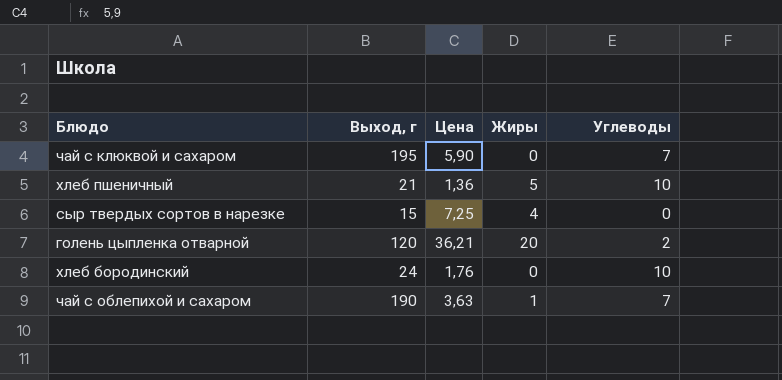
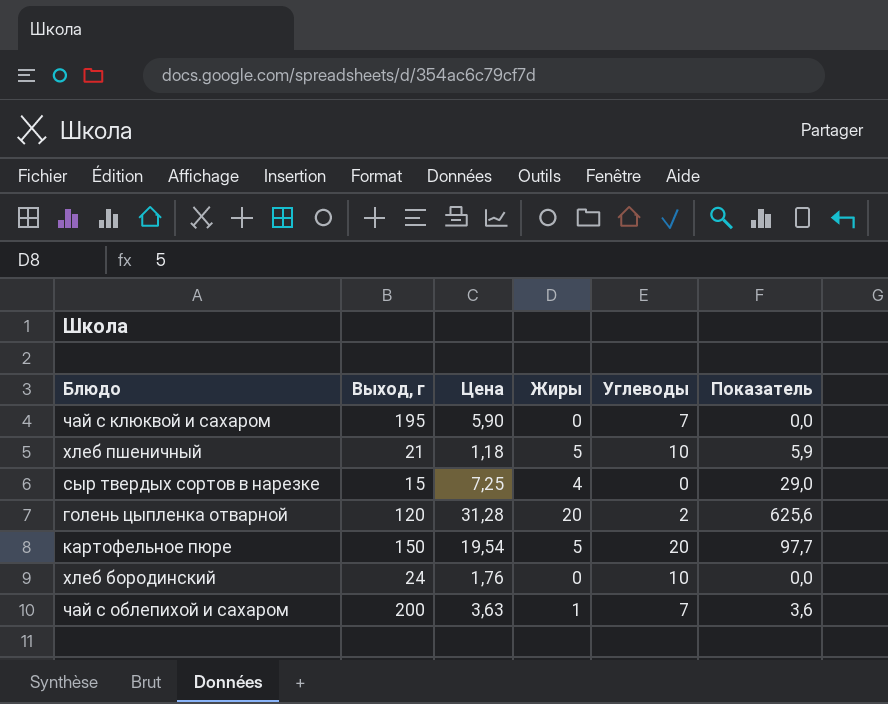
column Показатель | formula: none -> [Цена] * [Жиры]
хлеб пшеничный | Цена: 1,36 -> 1,18
голень цыпленка отварной | Цена: 36,21 -> 31,28
row картофельное пюре: none -> 150 | 19,54 | 5 | 20 | 97,7
чай с облепихой и сахаром | Выход, г: 190 -> 200

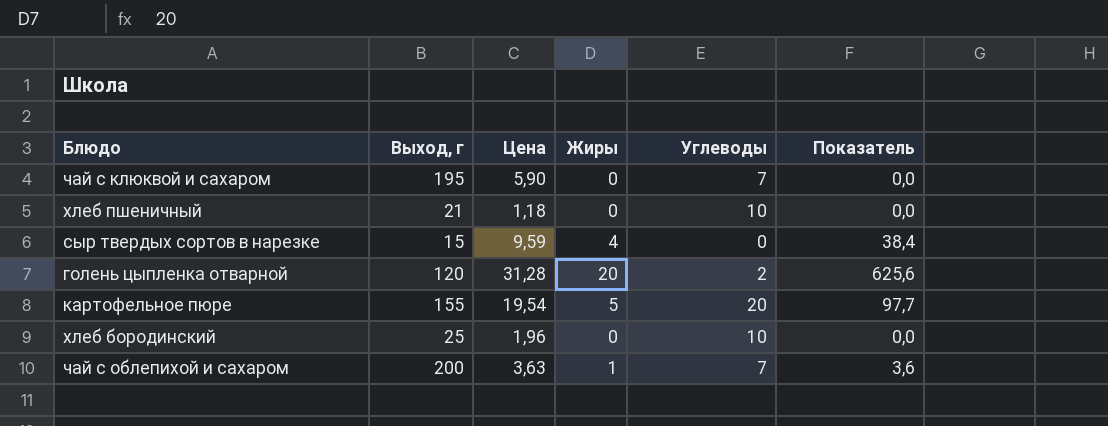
хлеб пшеничный | Жиры: 5 -> 0
хлеб пшеничный | Показатель: 5,9 -> 0,0
сыр твердых сортов в нарезке | Цена: 7,25 -> 9,59
сыр твердых сортов в нарезке | Показатель: 29,0 -> 38,4
картофельное пюре | Выход, г: 150 -> 155
хлеб бородинский | Выход, г: 24 -> 25
хлеб бородинский | Цена: 1,76 -> 1,96

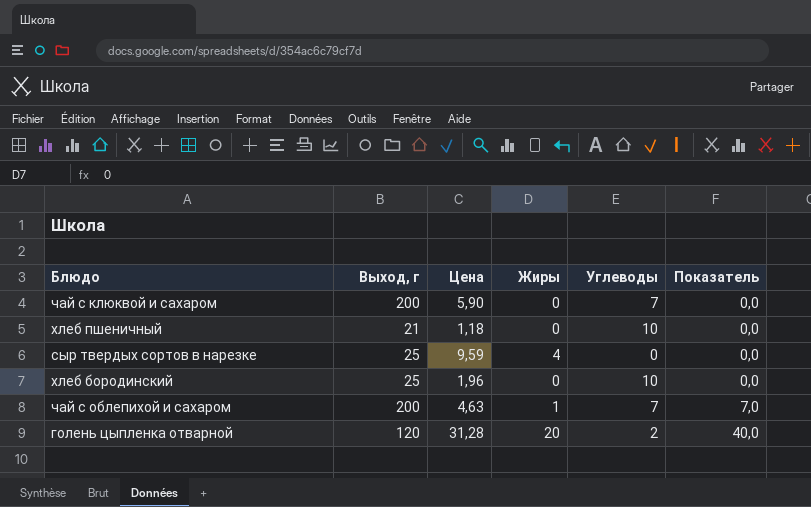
row order: none -> Показатель ascending
column Показатель | formula: [Цена] * [Жиры] -> [Жиры] * [Углеводы]
row картофельное пюре: 155 | 19,54 | 5 | 20 | 97,7 -> none
чай с клюквой и сахаром | Выход, г: 195 -> 200
сыр твердых сортов в нарезке | Выход, г: 15 -> 25
чай с облепихой и сахаром | Цена: 3,63 -> 4,63

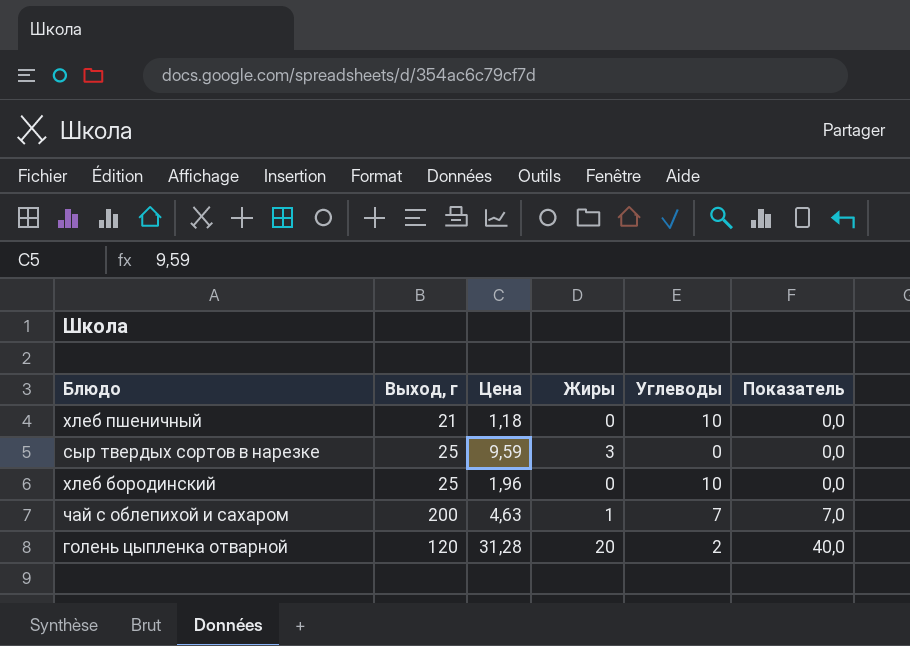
row чай с клюквой и сахаром: 200 | 5,90 | 0 | 7 | 0,0 -> none
сыр твердых сортов в нарезке | Жиры: 4 -> 3

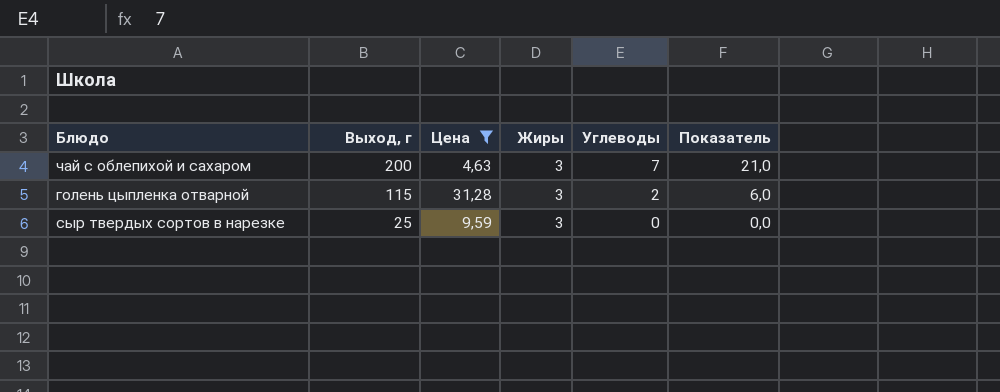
filter: none -> Цена >= 4,63
row order: Показатель ascending -> Выход, г descending
чай с облепихой и сахаром | Жиры: 1 -> 3
чай с облепихой и сахаром | Показатель: 7,0 -> 21,0
голень цыпленка отварной | Выход, г: 120 -> 115
голень цыпленка отварной | Жиры: 20 -> 3
голень цыпленка отварной | Показатель: 40,0 -> 6,0

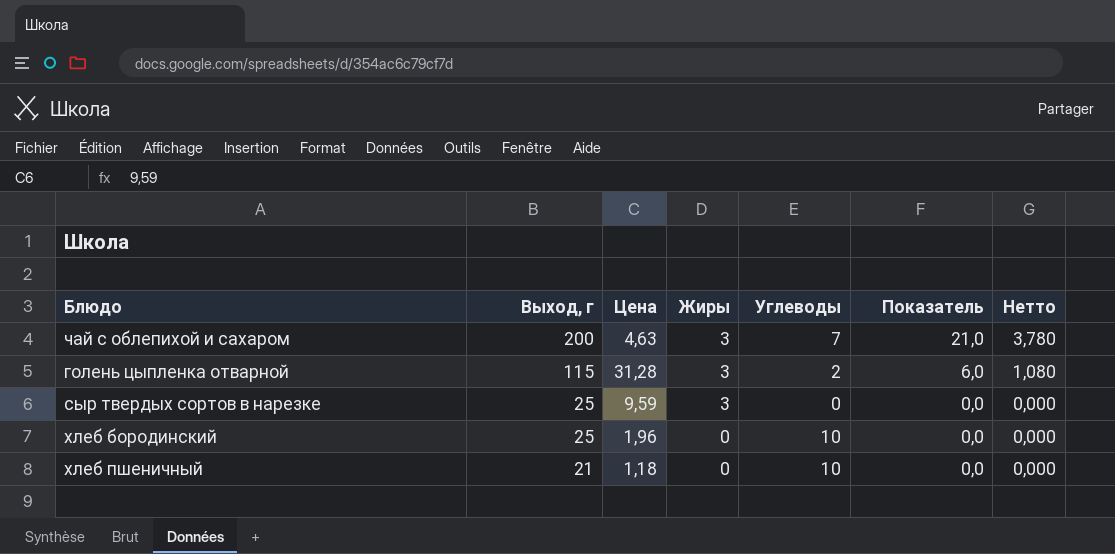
filter: Цена >= 4,63 -> none
column Нетто | formula: none -> [Показатель] * 0,18

